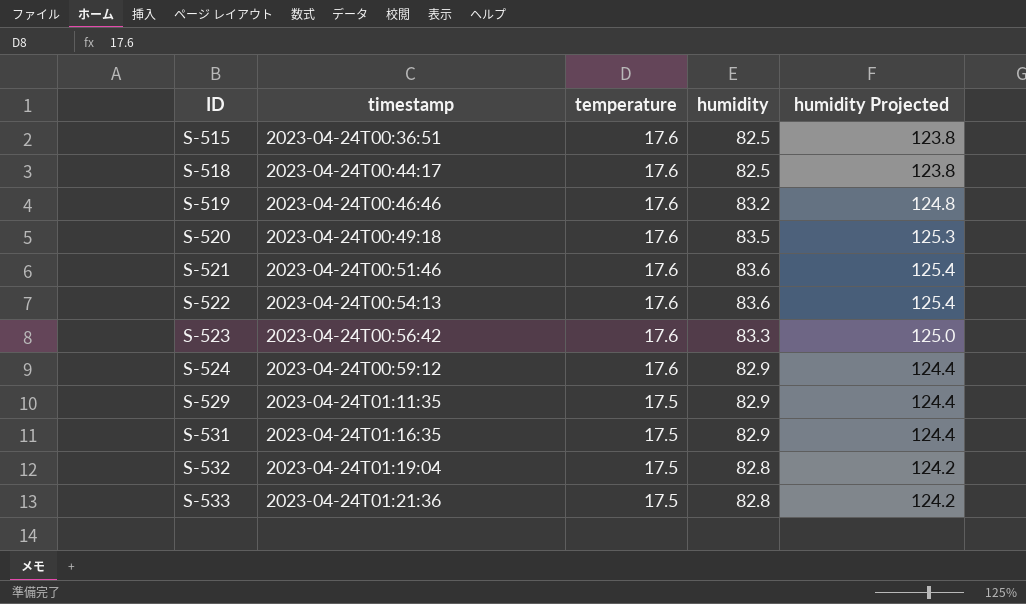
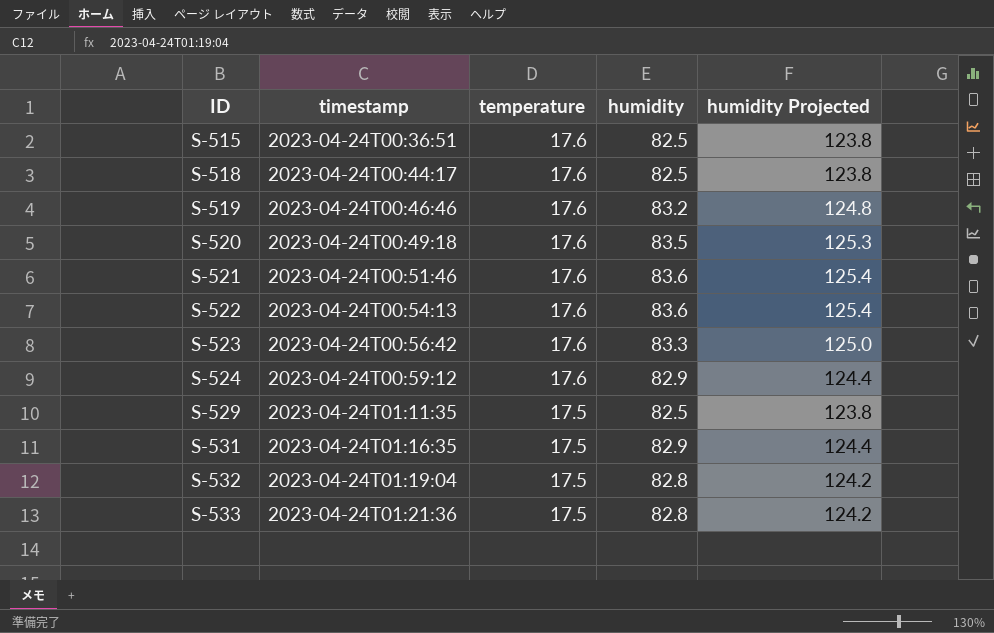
S-529 | humidity: 82.9 -> 82.5
S-529 | humidity Projected: 124.4 -> 123.8

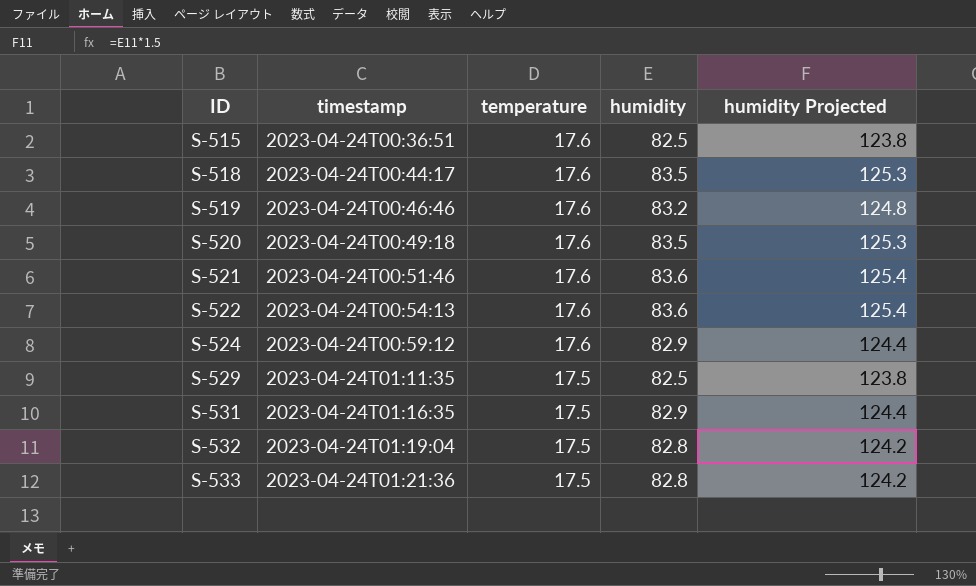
row S-523: 2023-04-24T00:56:42 | 17.6 | 83.3 | 125.0 -> none
S-518 | humidity: 82.5 -> 83.5
S-518 | humidity Projected: 123.8 -> 125.3

